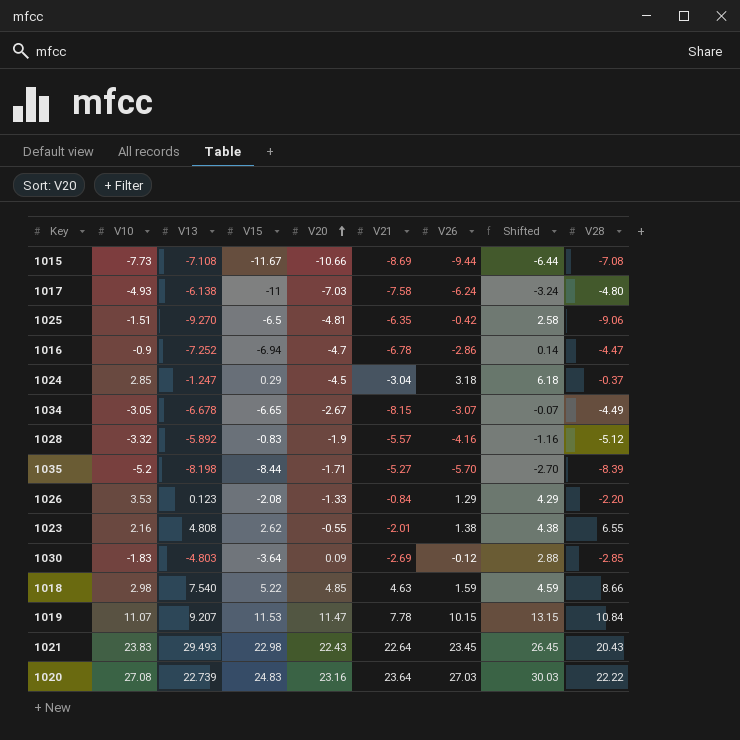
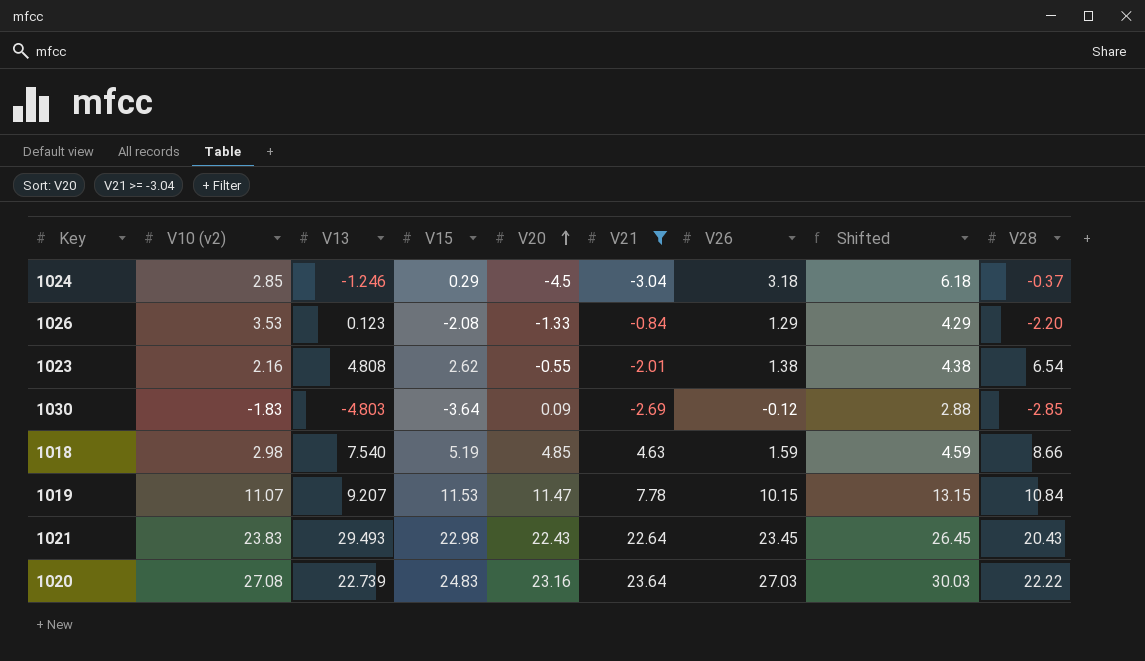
filter: none -> V21 >= -3.04
column name: V10 -> V10 (v2)
1024 | V13: -1.247 -> -1.246
1023 | V28: 6.55 -> 6.54
1018 | V15: 5.22 -> 5.19

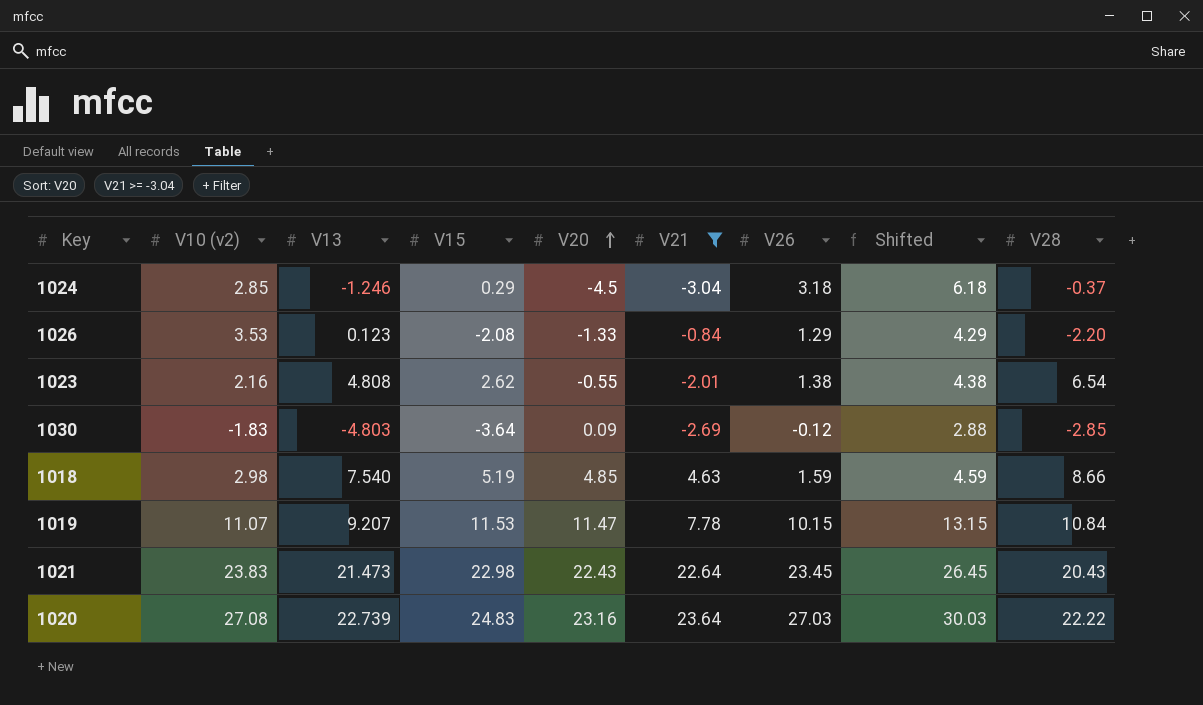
1021 | V13: 29.493 -> 21.473

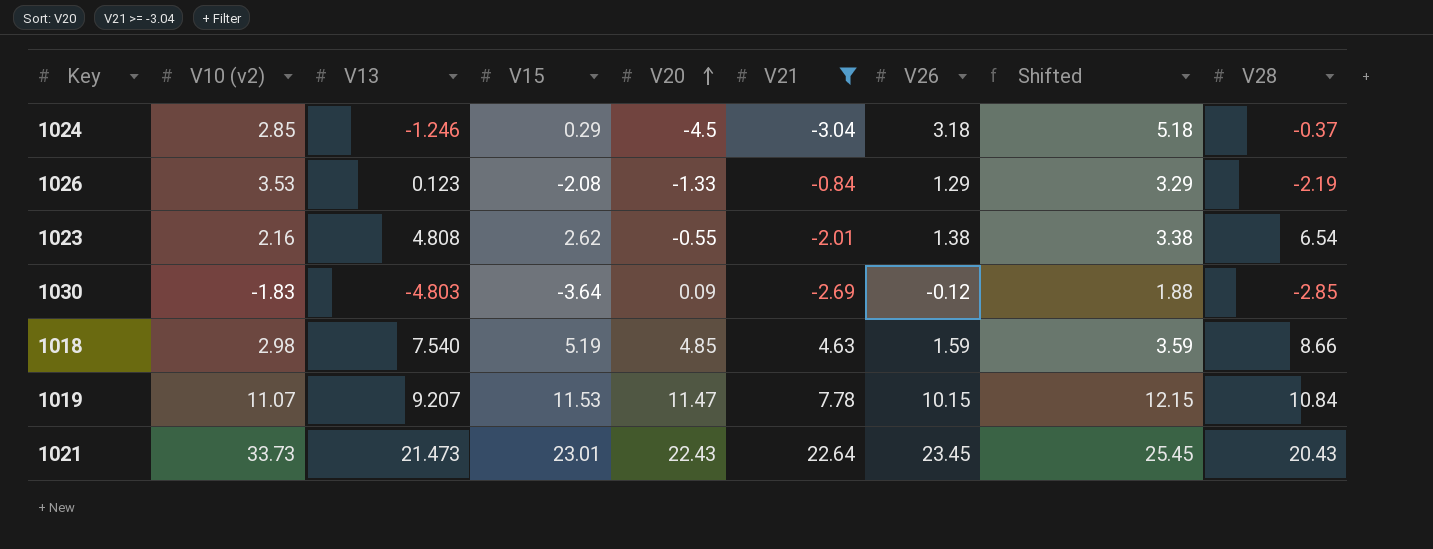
column Shifted | formula: [V26] + 3 -> [V26] + 2
row 1020: 27.08 | 22.739 | 24.83 | 23.16 | 23.64 | 27.03 | 30.03 | 22.22 -> none
1026 | V28: -2.20 -> -2.19
1021 | V10 (v2): 23.83 -> 33.73
1021 | V15: 22.98 -> 23.01

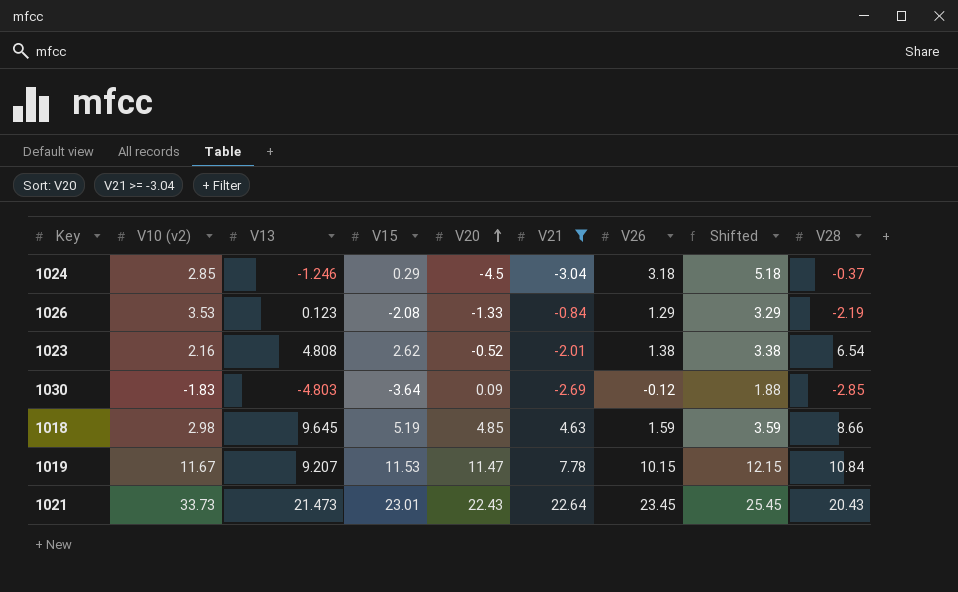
1023 | V20: -0.55 -> -0.52
1018 | V13: 7.540 -> 9.645
1019 | V10 (v2): 11.07 -> 11.67

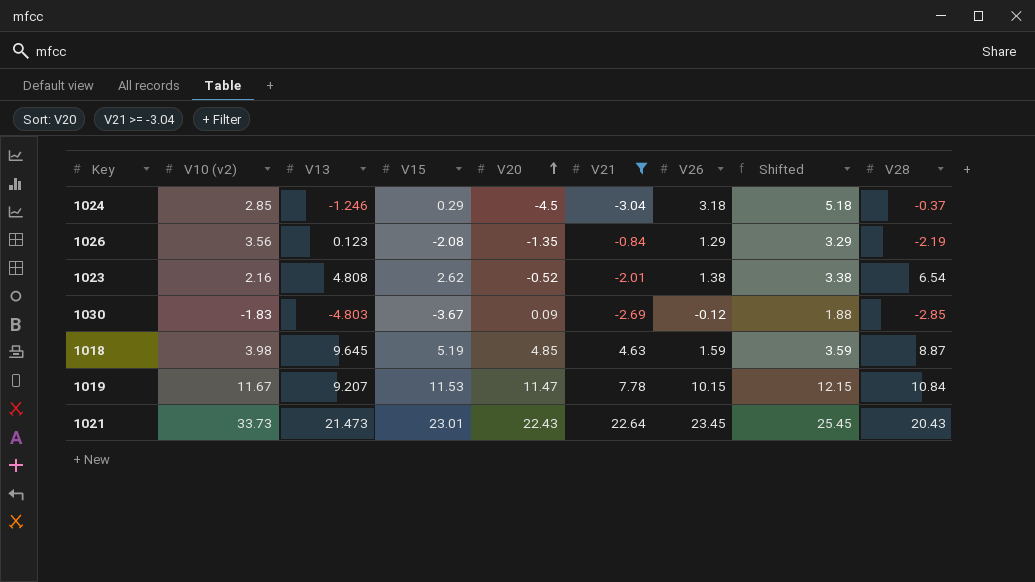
1026 | V10 (v2): 3.53 -> 3.56
1026 | V20: -1.33 -> -1.35
1030 | V15: -3.64 -> -3.67
1018 | V10 (v2): 2.98 -> 3.98
1018 | V28: 8.66 -> 8.87

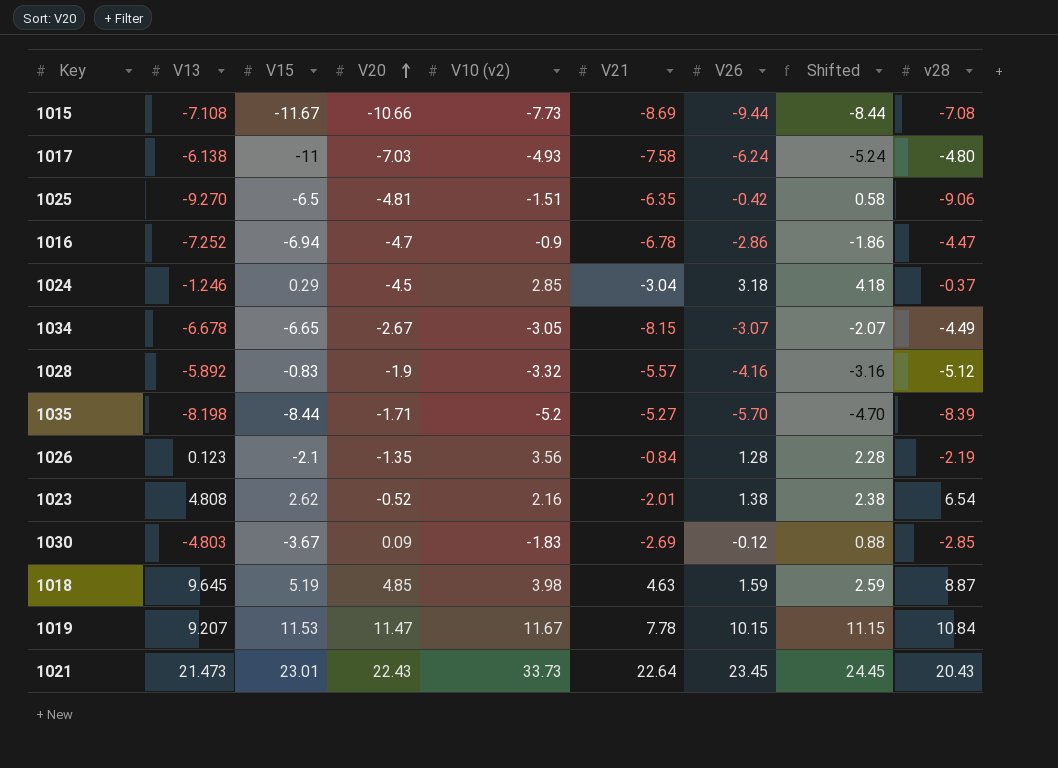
filter: V21 >= -3.04 -> none
column V10 (v2) | position: 2 -> 5
column Shifted | formula: [V26] + 2 -> [V26] + 1
column name: V28 -> v28
1026 | V15: -2.08 -> -2.1
1026 | V26: 1.29 -> 1.28

